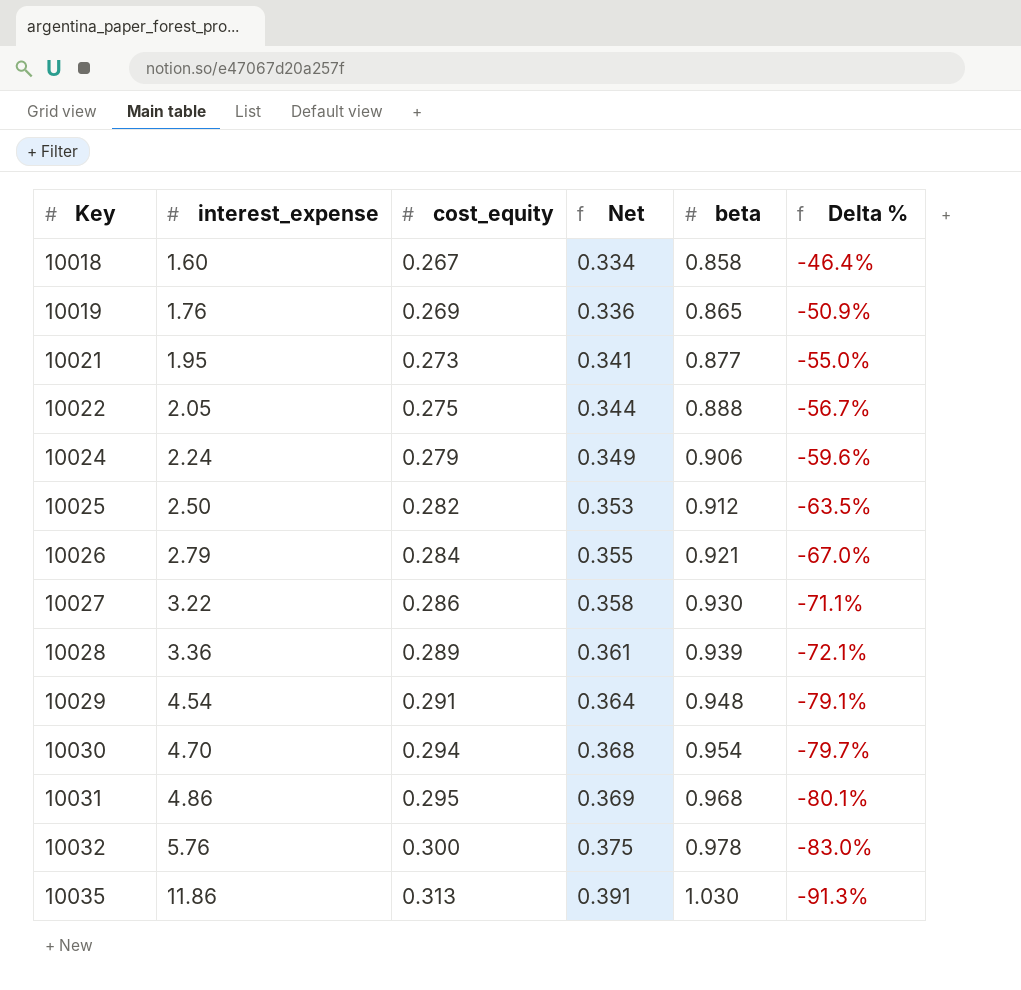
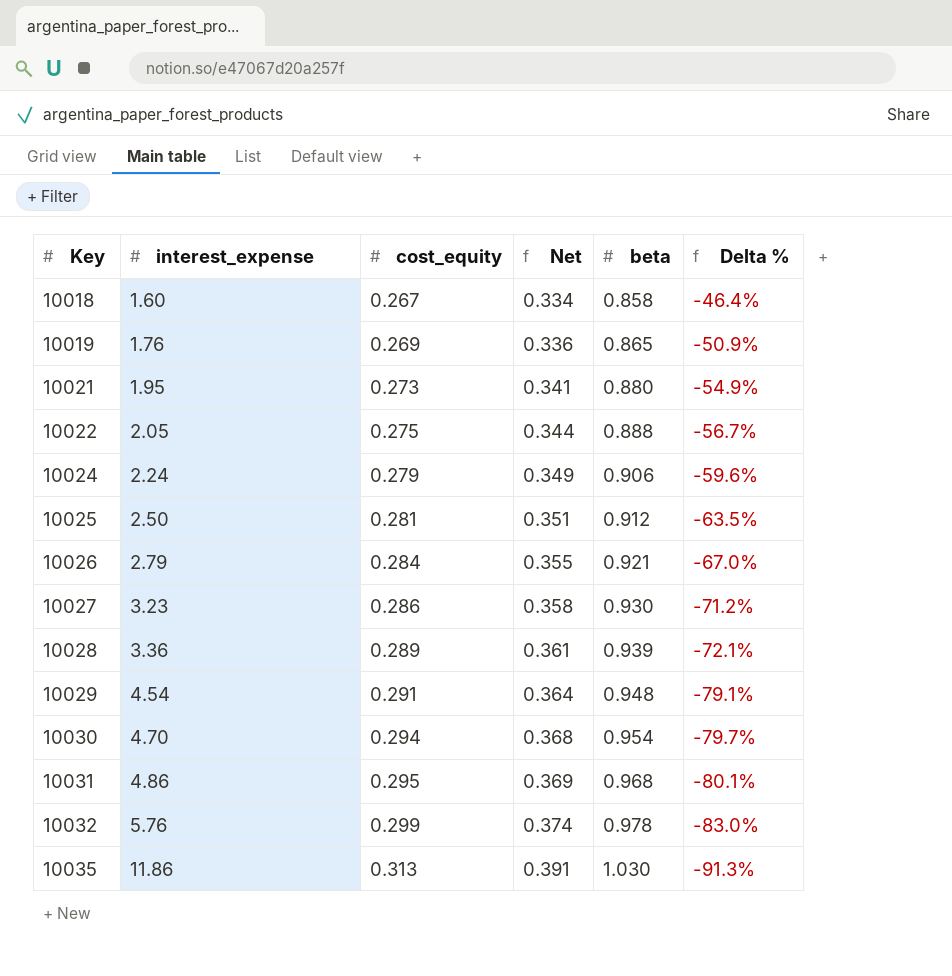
10021 | beta: 0.877 -> 0.880
10021 | Delta %: -55.0% -> -54.9%
10025 | cost_equity: 0.282 -> 0.281
10025 | Net: 0.353 -> 0.351
10027 | interest_expense: 3.22 -> 3.23
10027 | Delta %: -71.1% -> -71.2%
10032 | cost_equity: 0.300 -> 0.299
10032 | Net: 0.375 -> 0.374

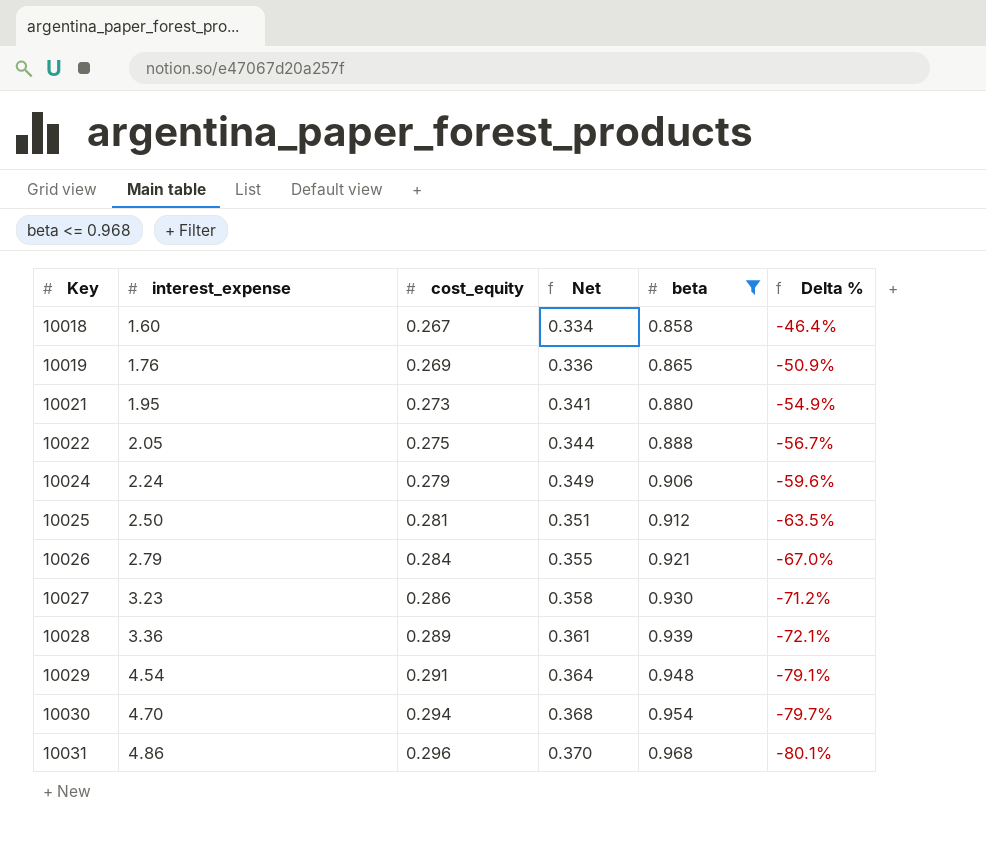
filter: none -> beta <= 0.968
10031 | cost_equity: 0.295 -> 0.296
10031 | Net: 0.369 -> 0.370

